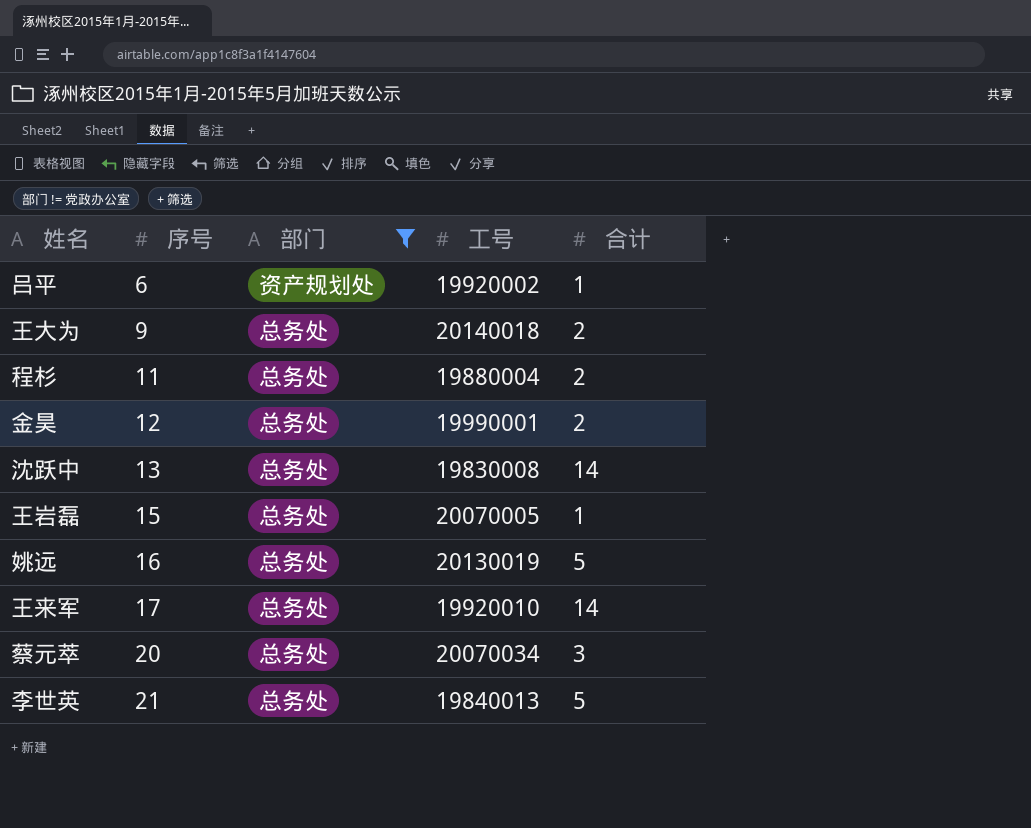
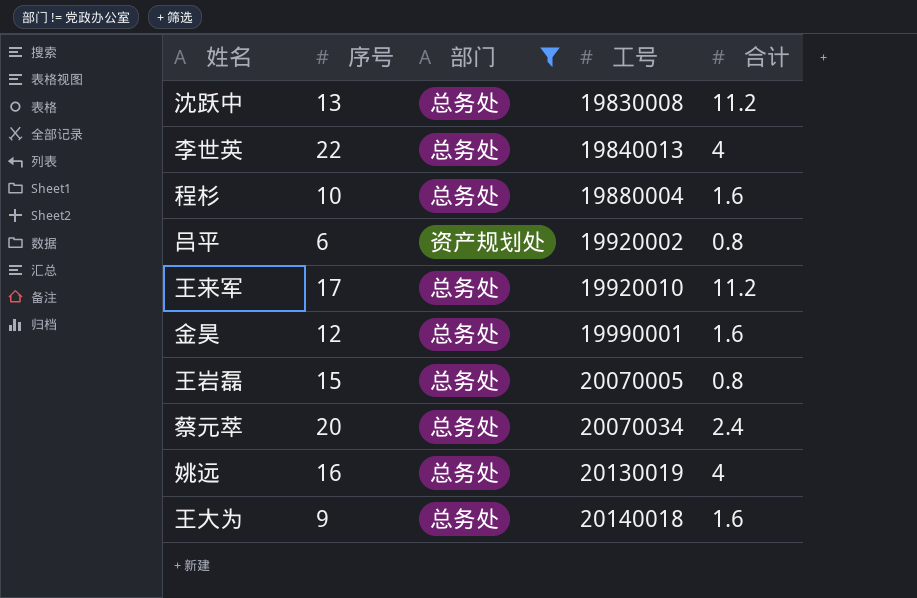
row order: 序号 ascending -> 工号 ascending
沈跃中 | 合计: 14 -> 11.2
李世英 | 序号: 21 -> 22
李世英 | 合计: 5 -> 4
程杉 | 序号: 11 -> 10
程杉 | 合计: 2 -> 1.6
吕平 | 合计: 1 -> 0.8
王来军 | 合计: 14 -> 11.2
金昊 | 合计: 2 -> 1.6
王岩磊 | 合计: 1 -> 0.8
蔡元萃 | 合计: 3 -> 2.4
姚远 | 合计: 5 -> 4
王大为 | 合计: 2 -> 1.6

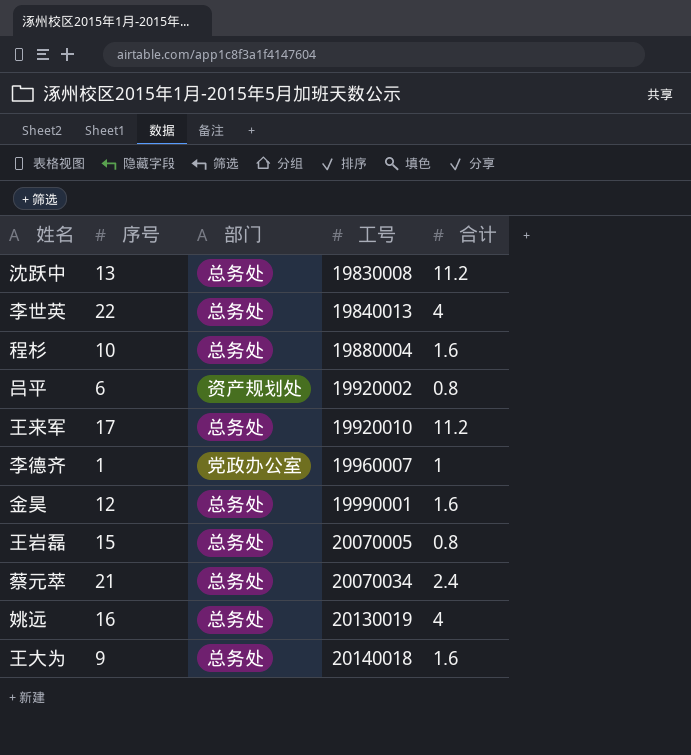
filter: 部门 != 党政办公室 -> none
蔡元萃 | 序号: 20 -> 21

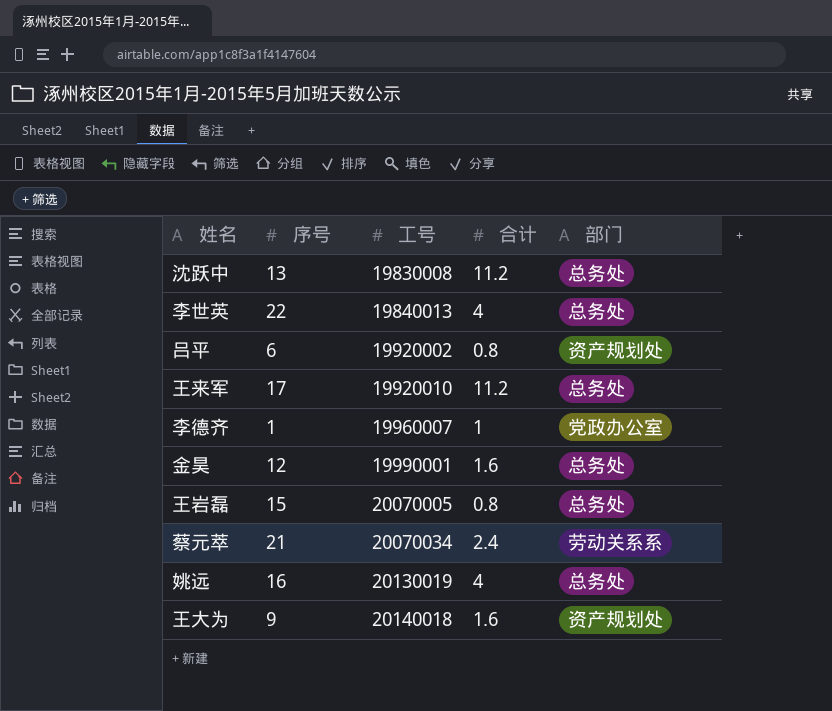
column 部门 | position: 3 -> 5
row 程杉: 10 | 总务处 | 19880004 | 1.6 -> none
蔡元萃 | 部门: 总务处 -> 劳动关系系
王大为 | 部门: 总务处 -> 资产规划处

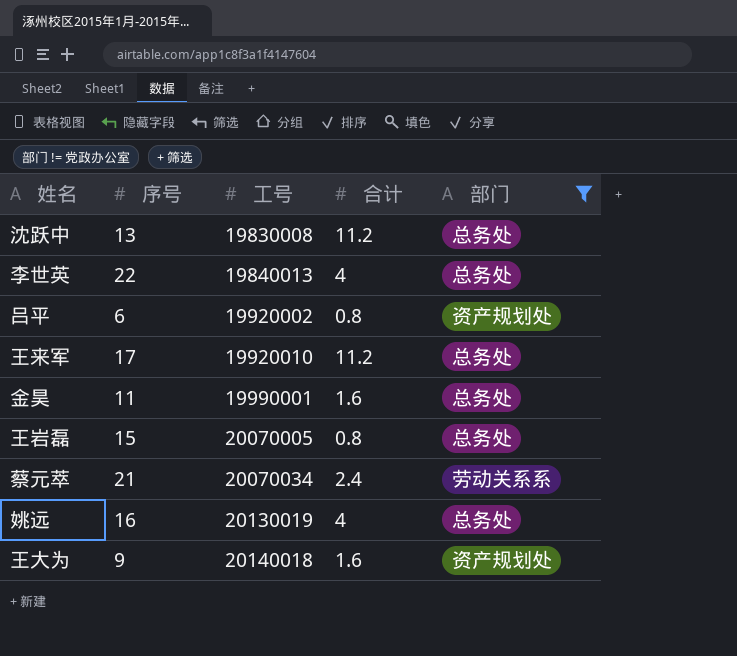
filter: none -> 部门 != 党政办公室
金昊 | 序号: 12 -> 11

